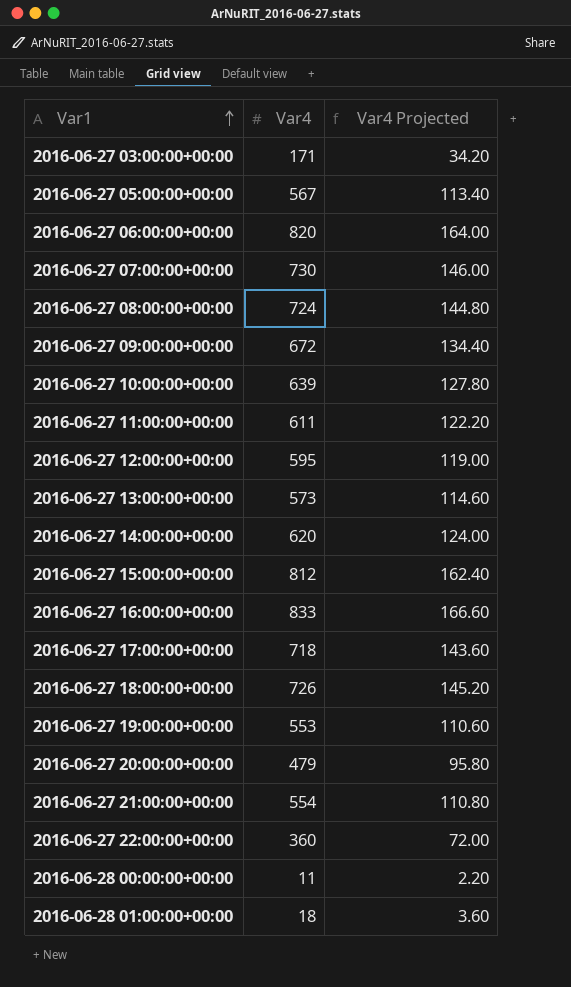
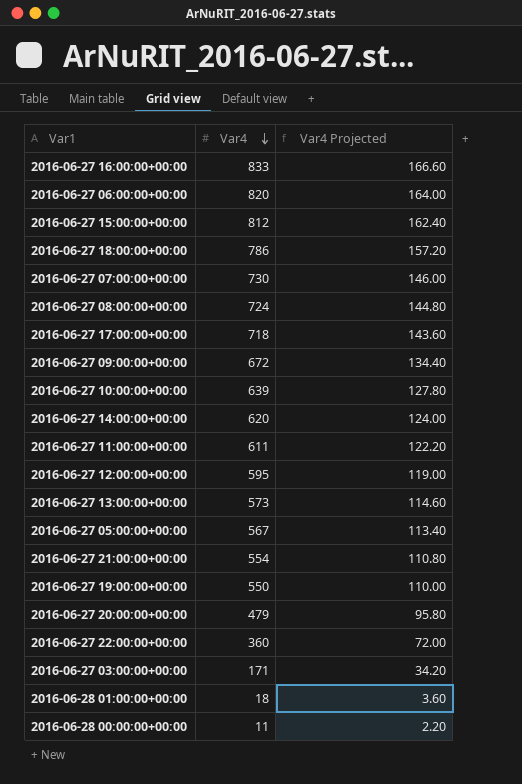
row order: Var1 ascending -> Var4 descending
2016-06-27 18:00:00+00:00 | Var4: 726 -> 786
2016-06-27 18:00:00+00:00 | Var4 Projected: 145.20 -> 157.20
2016-06-27 19:00:00+00:00 | Var4: 553 -> 550
2016-06-27 19:00:00+00:00 | Var4 Projected: 110.60 -> 110.00

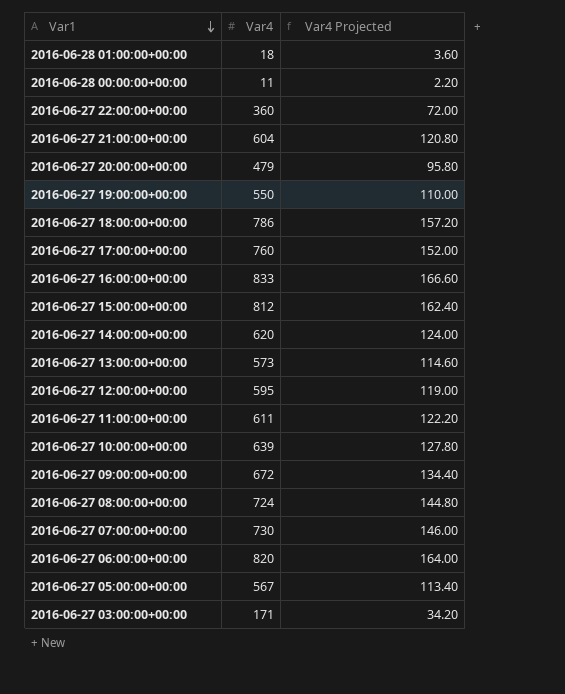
row order: Var4 descending -> Var1 descending
2016-06-27 21:00:00+00:00 | Var4: 554 -> 604
2016-06-27 21:00:00+00:00 | Var4 Projected: 110.80 -> 120.80
2016-06-27 17:00:00+00:00 | Var4: 718 -> 760
2016-06-27 17:00:00+00:00 | Var4 Projected: 143.60 -> 152.00

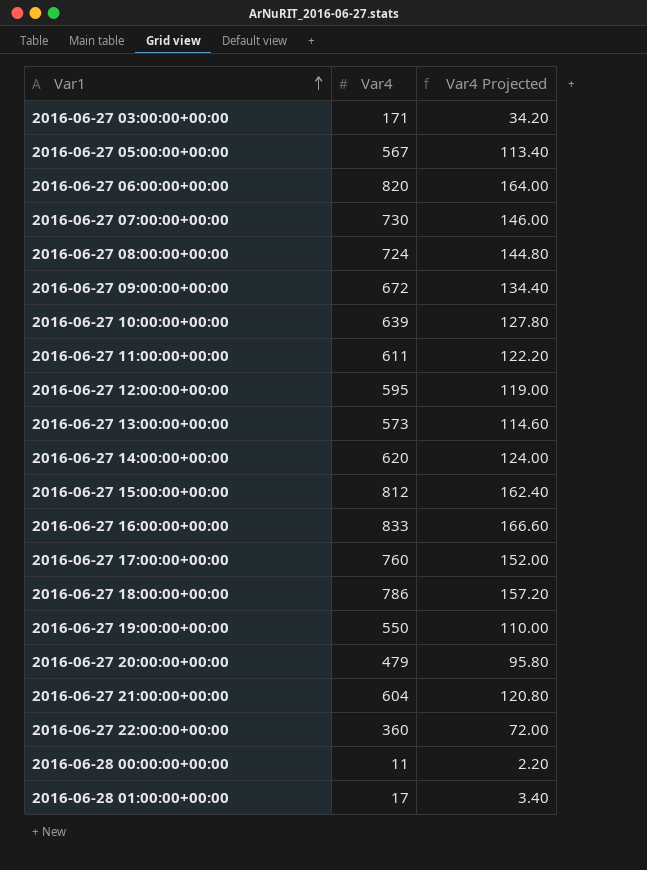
row order: Var1 descending -> Var1 ascending
2016-06-28 01:00:00+00:00 | Var4: 18 -> 17
2016-06-28 01:00:00+00:00 | Var4 Projected: 3.60 -> 3.40

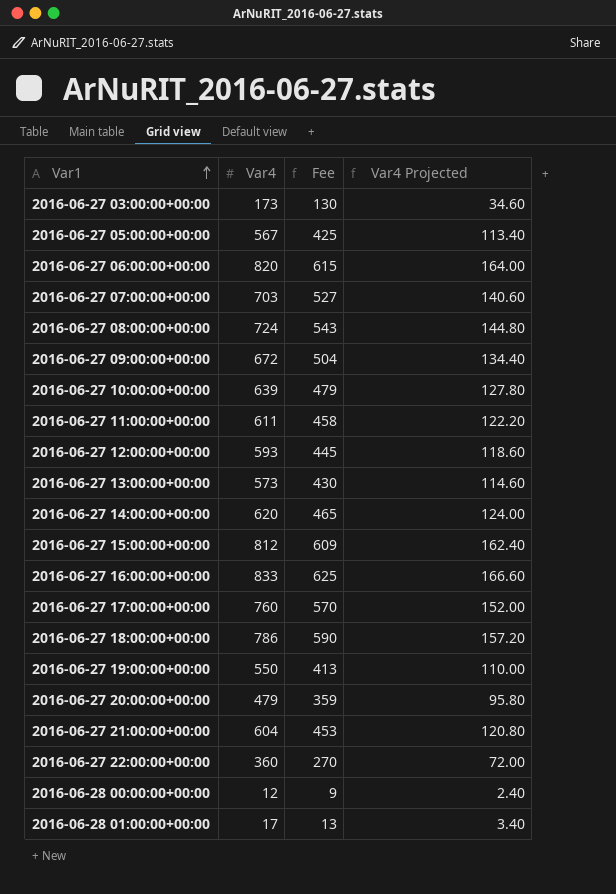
column Fee | formula: none -> [Var4] * 0.75
2016-06-27 03:00:00+00:00 | Var4: 171 -> 173
2016-06-27 03:00:00+00:00 | Var4 Projected: 34.20 -> 34.60
2016-06-27 07:00:00+00:00 | Var4: 730 -> 703
2016-06-27 07:00:00+00:00 | Var4 Projected: 146.00 -> 140.60
2016-06-27 12:00:00+00:00 | Var4: 595 -> 593
2016-06-27 12:00:00+00:00 | Var4 Projected: 119.00 -> 118.60
2016-06-28 00:00:00+00:00 | Var4: 11 -> 12
2016-06-28 00:00:00+00:00 | Var4 Projected: 2.20 -> 2.40

